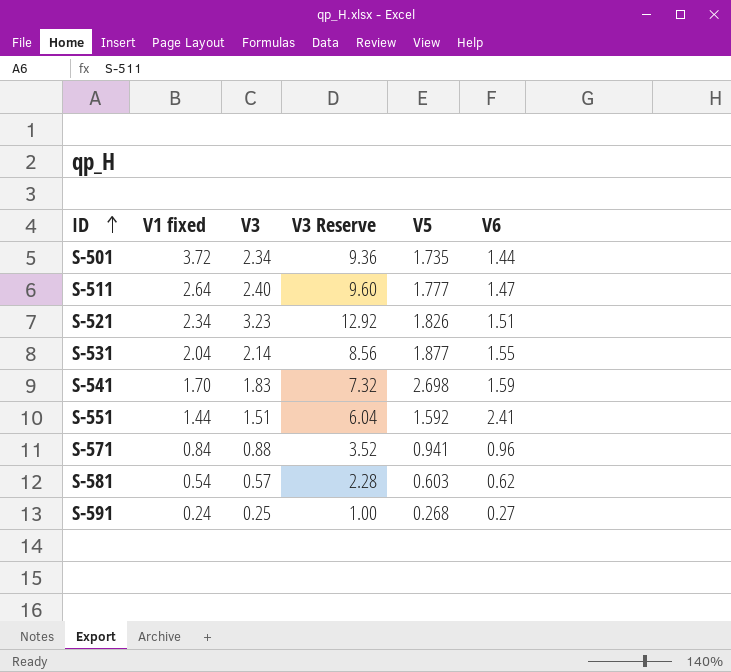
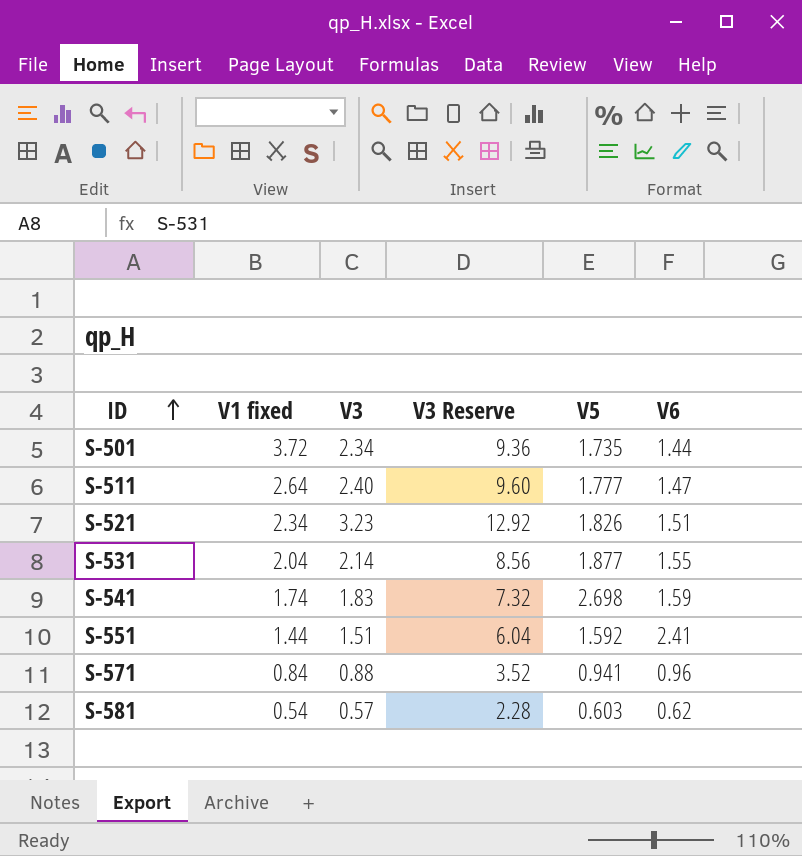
row S-591: 0.24 | 0.25 | 1.00 | 0.268 | 0.27 -> none
S-541 | V1 fixed: 1.70 -> 1.74

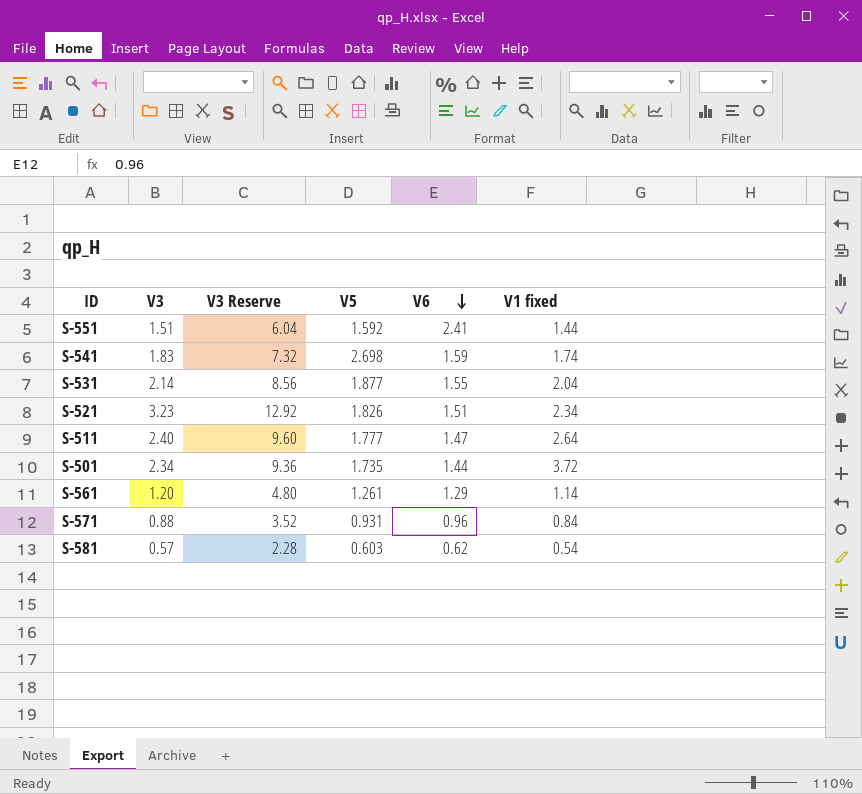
row order: ID ascending -> V6 descending
column V1 fixed | position: 2 -> 6
row S-561: none -> 1.20 | 4.80 | 1.261 | 1.29 | 1.14
S-571 | V5: 0.941 -> 0.931

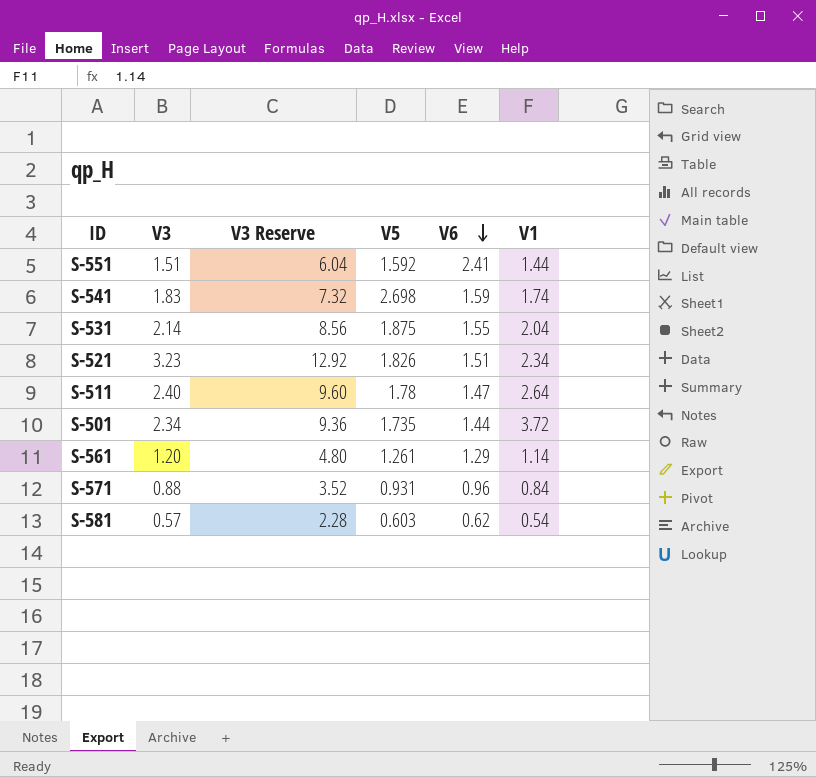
column name: V1 fixed -> V1
S-531 | V5: 1.877 -> 1.875
S-511 | V5: 1.777 -> 1.78

